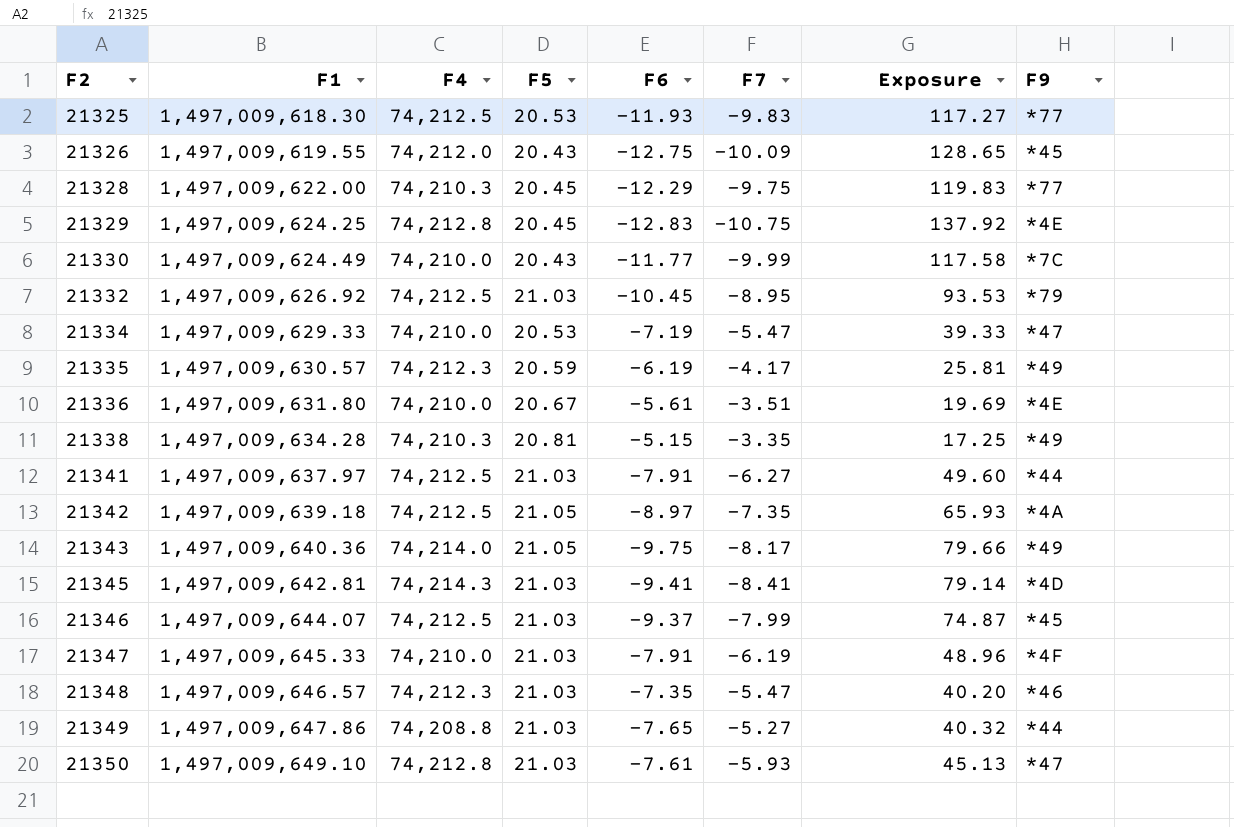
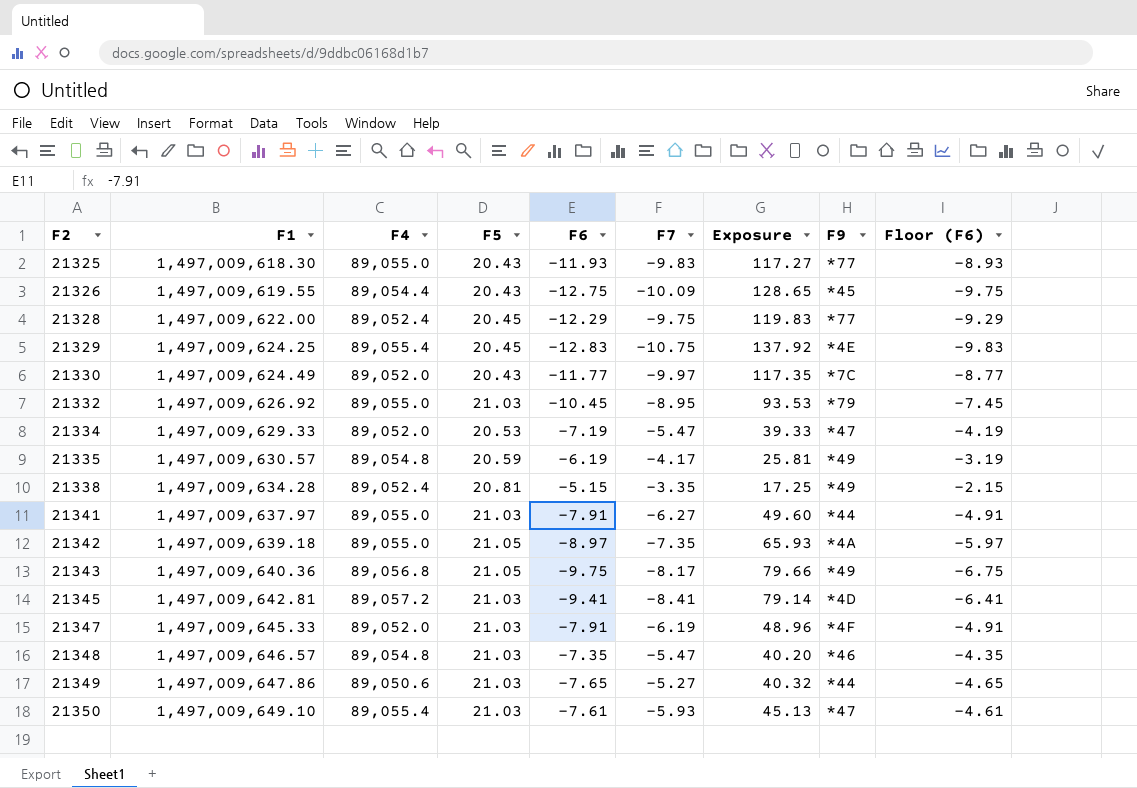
column Floor (F6) | formula: none -> [F6] + 3
row 21336: 1,497,009,631.80 | 74,210.0 | 20.67 | -5.61 | -3.51 | 19.69 | *4E -> none
row 21346: 1,497,009,644.07 | 74,212.5 | 21.03 | -9.37 | -7.99 | 74.87 | *45 -> none
21325 | F4: 74,212.5 -> 89,055.0
21325 | F5: 20.53 -> 20.43
21326 | F4: 74,212.0 -> 89,054.4
21328 | F4: 74,210.3 -> 89,052.4
21329 | F4: 74,212.8 -> 89,055.4
21330 | F4: 74,210.0 -> 89,052.0
21330 | F7: -9.99 -> -9.97
21330 | Exposure: 117.58 -> 117.35
21332 | F4: 74,212.5 -> 89,055.0
21334 | F4: 74,210.0 -> 89,052.0
21335 | F4: 74,212.3 -> 89,054.8
21338 | F4: 74,210.3 -> 89,052.4
21341 | F4: 74,212.5 -> 89,055.0
21342 | F4: 74,212.5 -> 89,055.0
21343 | F4: 74,214.0 -> 89,056.8
21345 | F4: 74,214.3 -> 89,057.2
21347 | F4: 74,210.0 -> 89,052.0
21348 | F4: 74,212.3 -> 89,054.8
21349 | F4: 74,208.8 -> 89,050.6
21350 | F4: 74,212.8 -> 89,055.4

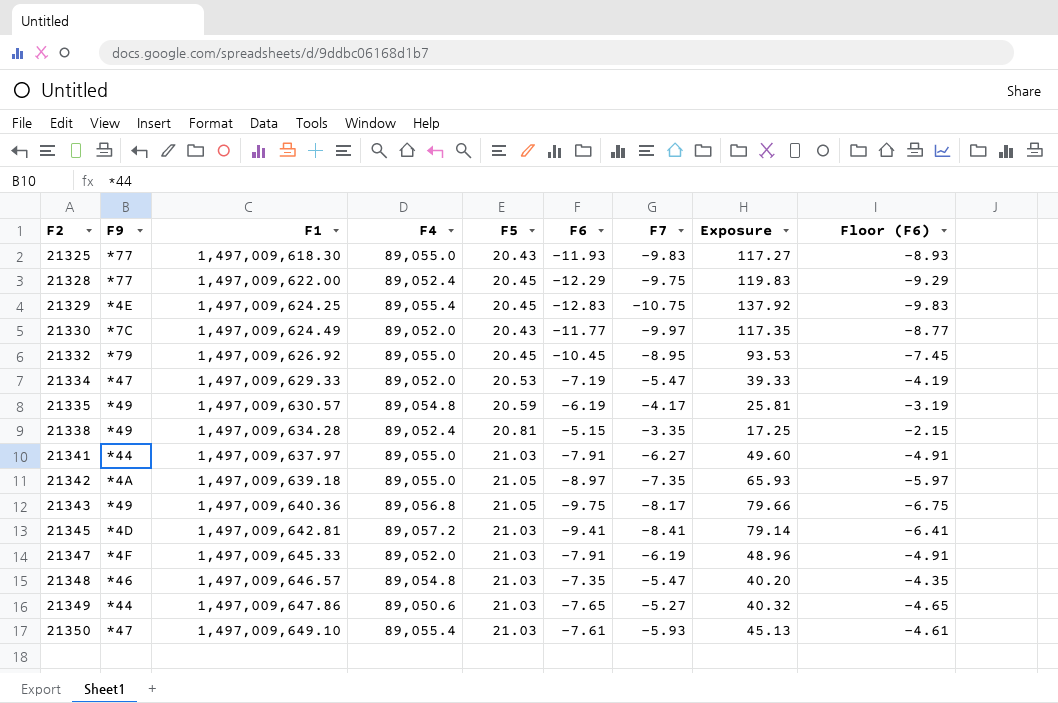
column F9 | position: 8 -> 2
row 21326: 1,497,009,619.55 | 89,054.4 | 20.43 | -12.75 | -10.09 | 128.65 | *45 | -9.75 -> none
21332 | F5: 21.03 -> 20.45

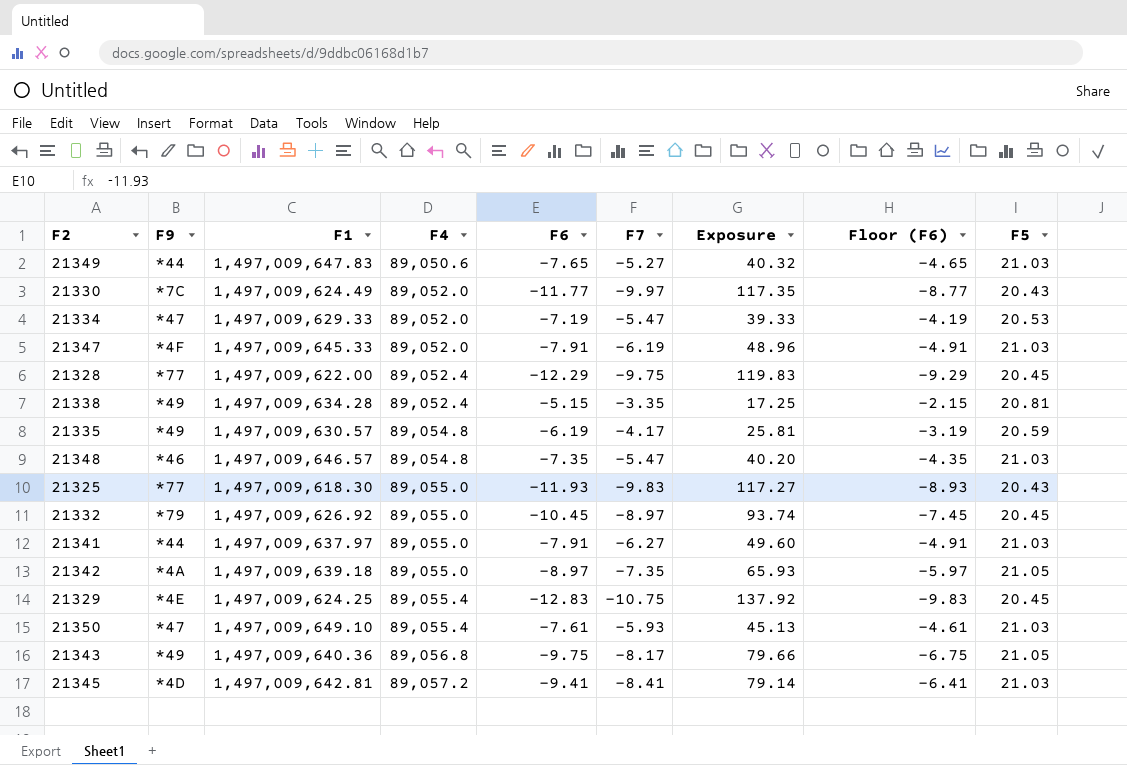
row order: F2 ascending -> F4 ascending
column F5 | position: 5 -> 9
21349 | F1: 1,497,009,647.86 -> 1,497,009,647.83
21332 | F7: -8.95 -> -8.97
21332 | Exposure: 93.53 -> 93.74

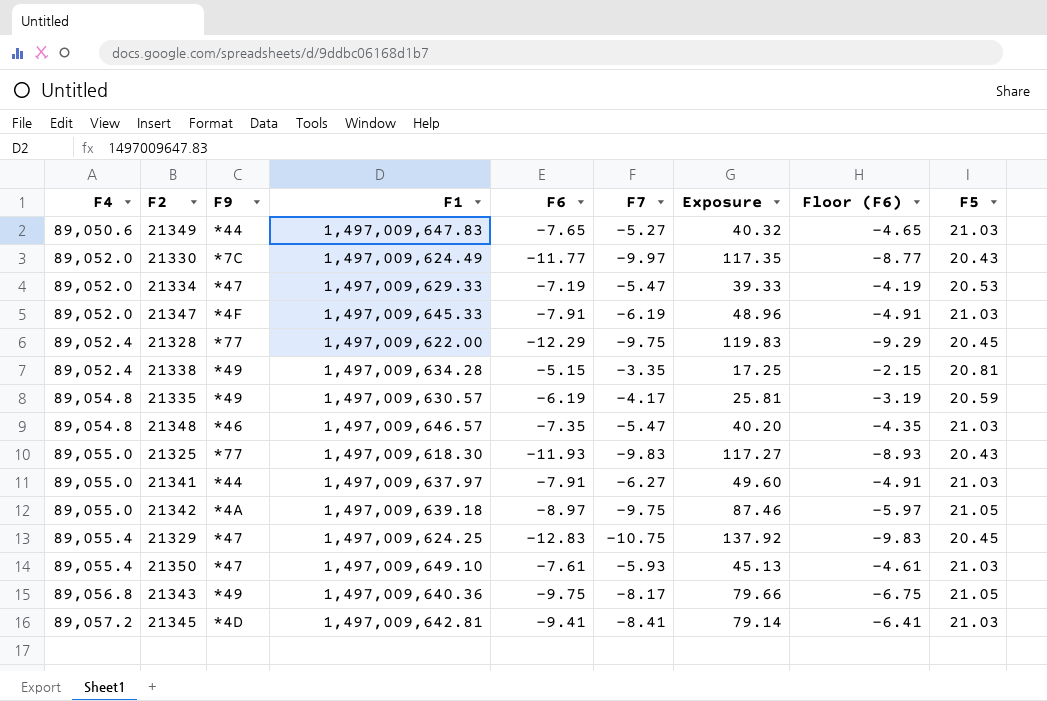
column F4 | position: 4 -> 1
row 21332: *79 | 1,497,009,626.92 | 89,055.0 | -10.45 | -8.97 | 93.74 | -7.45 | 20.45 -> none
21342 | F7: -7.35 -> -9.75
21342 | Exposure: 65.93 -> 87.46
21329 | F9: *4E -> *47

